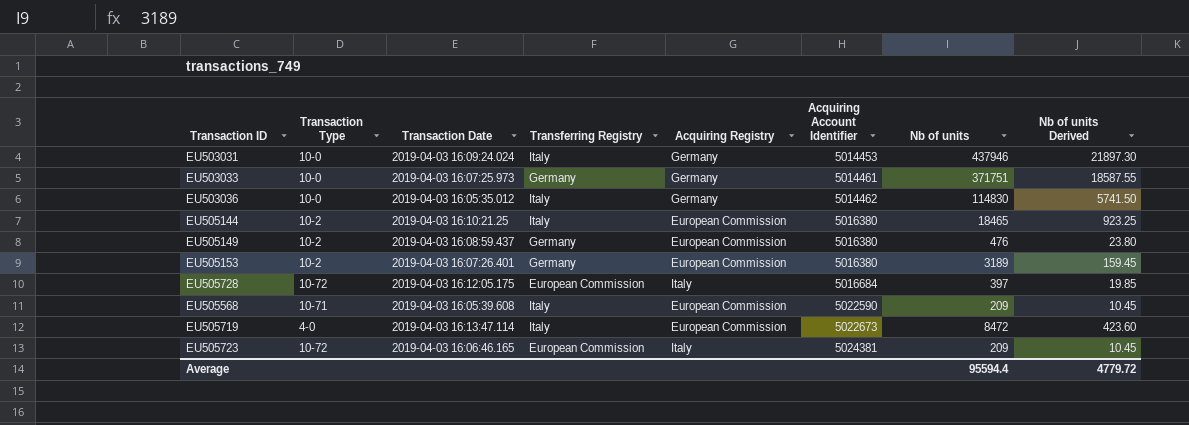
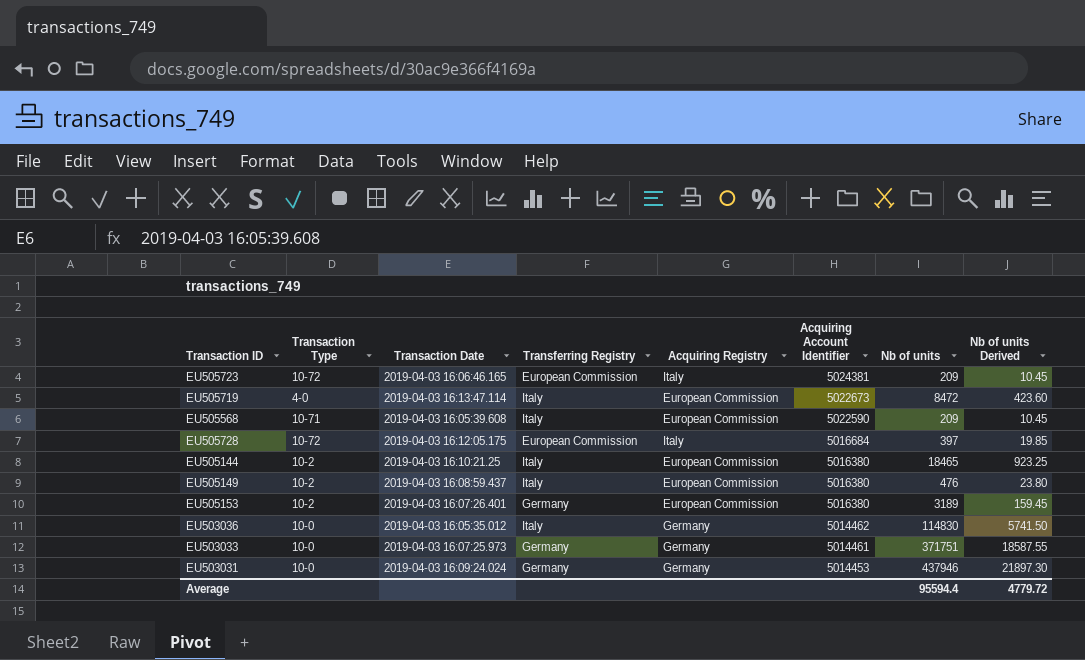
row order: Acquiring Account Identifier ascending -> Acquiring Account Identifier descending
EU505149 | Transferring Registry: Germany -> Italy
EU503031 | Transferring Registry: Italy -> Germany

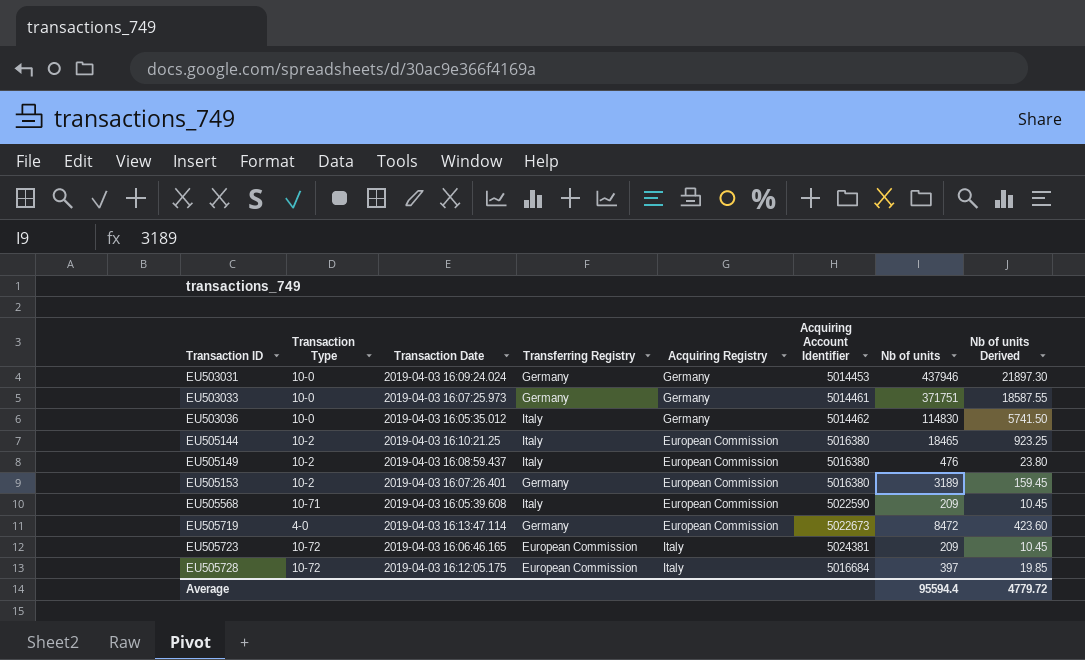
row order: Acquiring Account Identifier descending -> Transaction ID ascending
EU505719 | Transferring Registry: Italy -> Germany

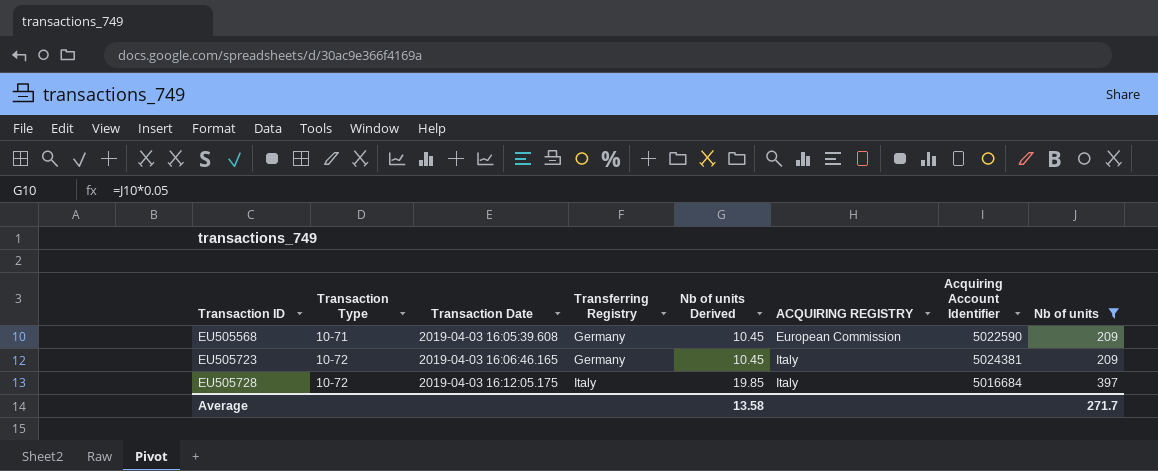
filter: none -> Nb of units <= 397
column Nb of units Derived | position: 8 -> 5
column name: Acquiring Registry -> ACQUIRING REGISTRY
EU505568 | Transferring Registry: Italy -> Germany
EU505723 | Transferring Registry: European Commission -> Germany
EU505728 | Transferring Registry: European Commission -> Italy
Average | Nb of units Derived: 4779.72 -> 13.58
Average | Nb of units: 95594.4 -> 271.7

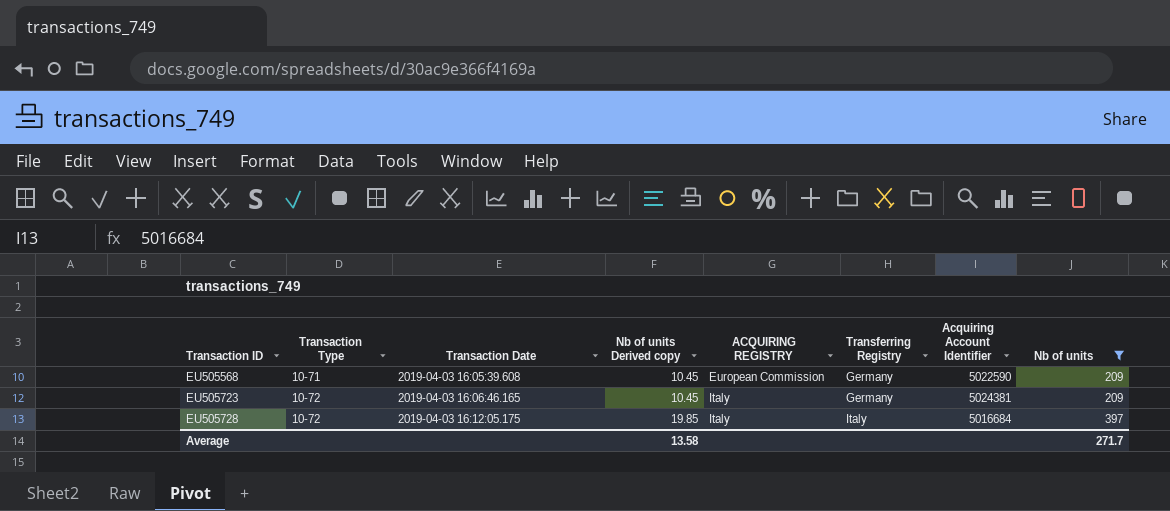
column name: Nb of units Derived -> Nb of units Derived copy
column Transferring Registry | position: 4 -> 6

